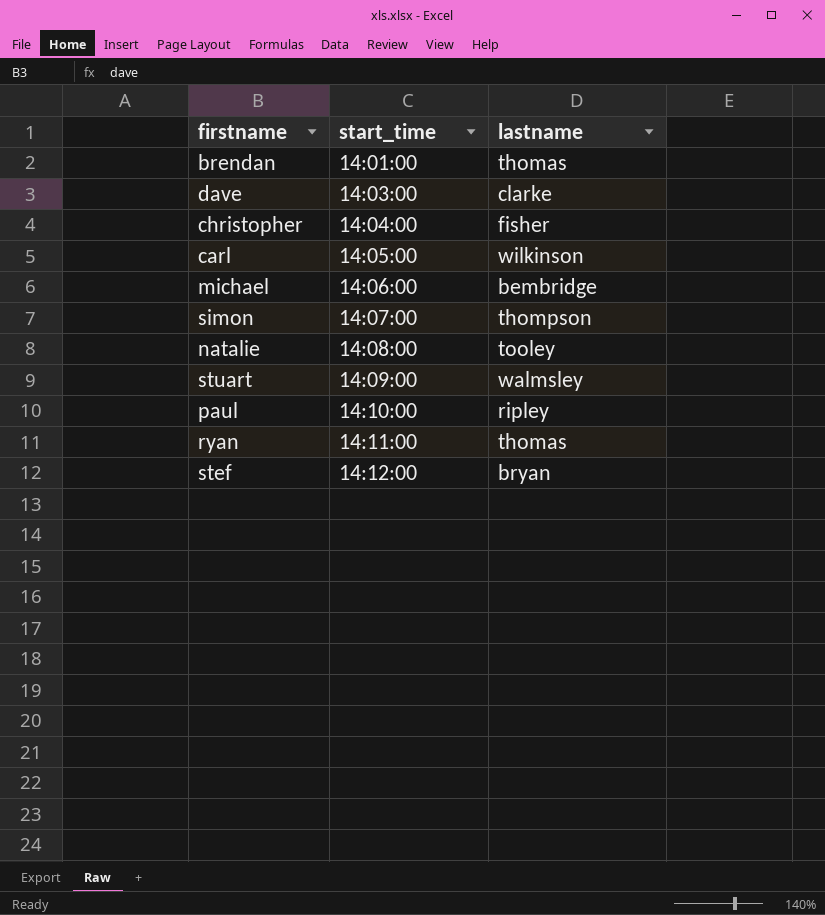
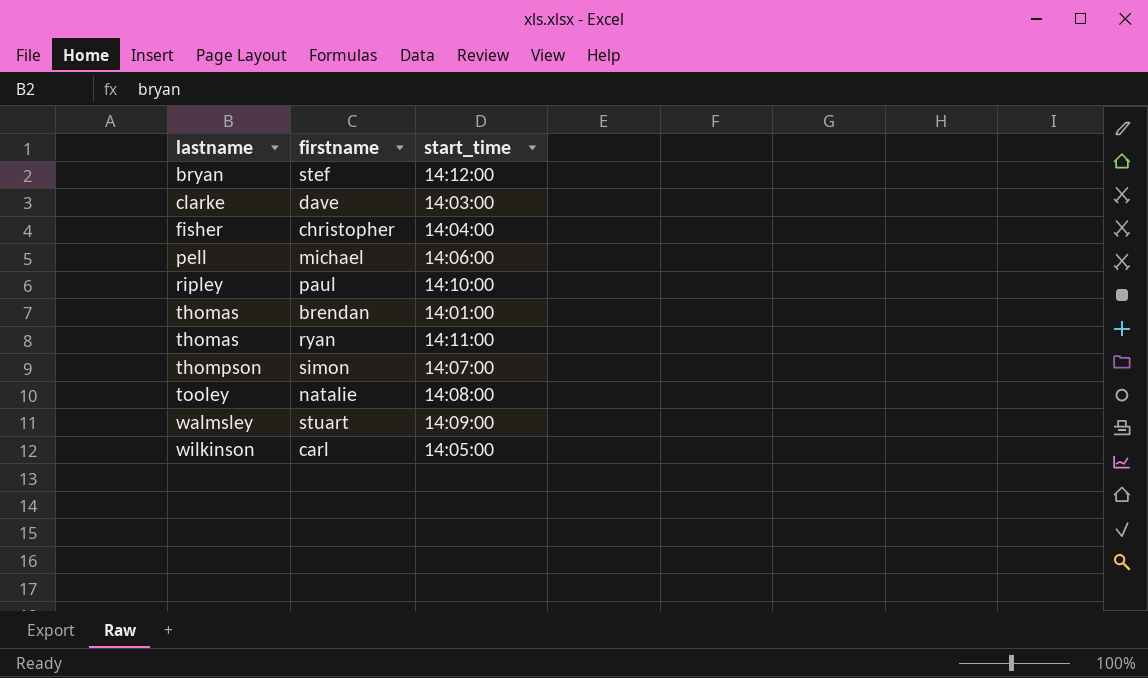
row order: start_time ascending -> lastname ascending
column lastname | position: 3 -> 1
michael | lastname: bembridge -> pell

